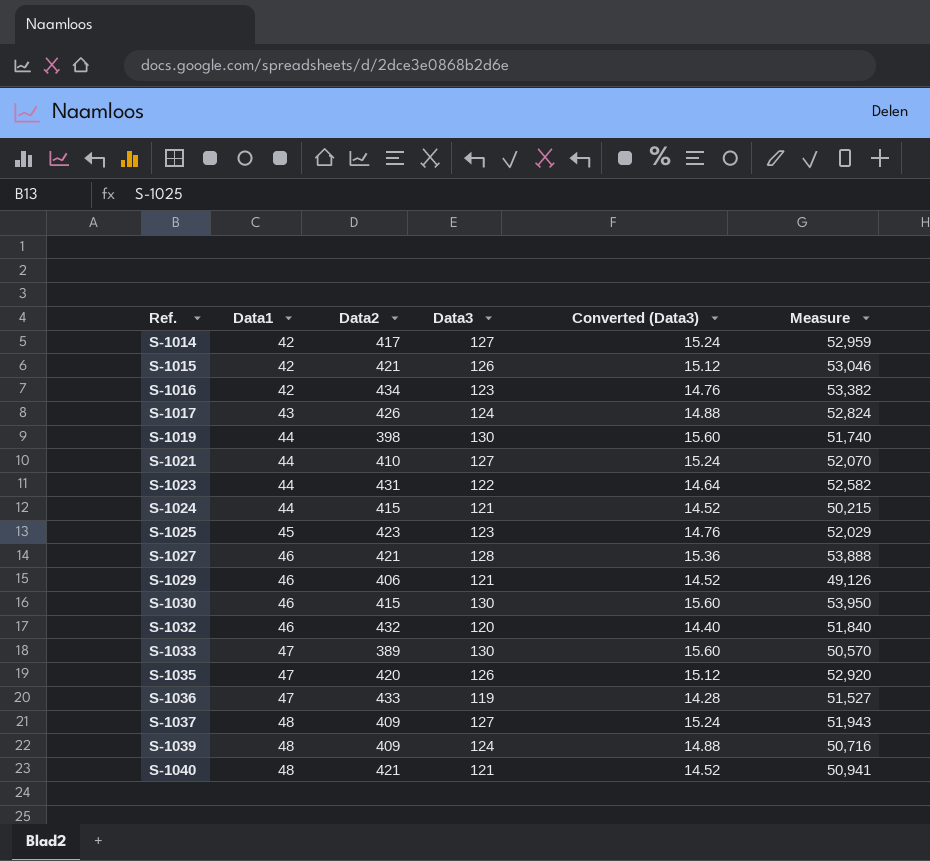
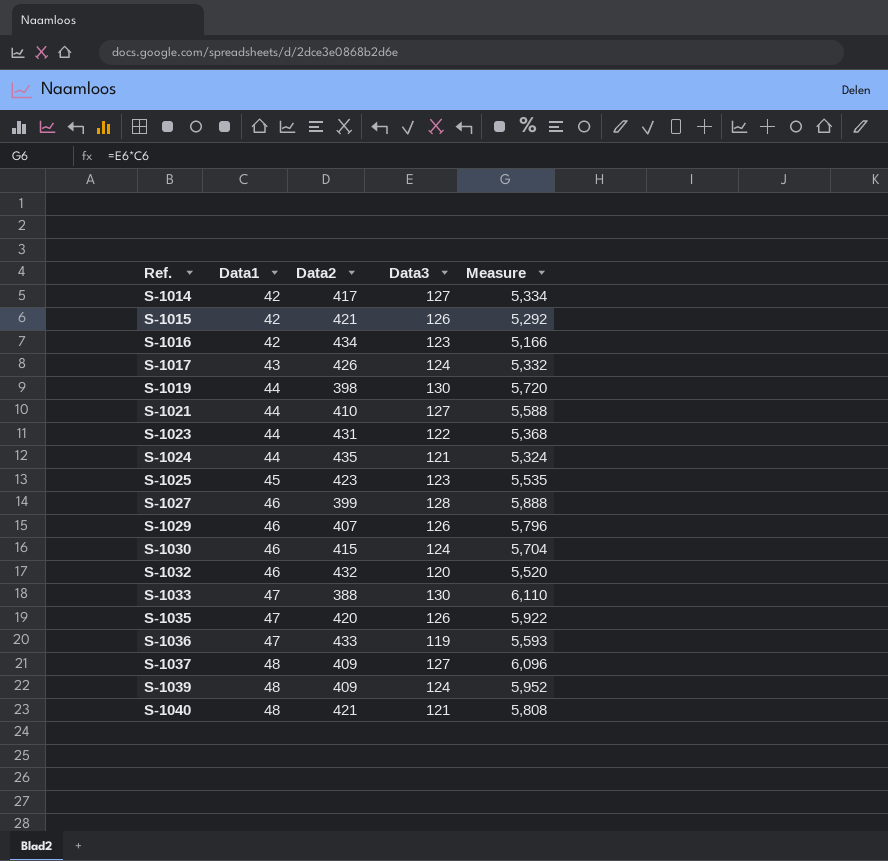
column Converted (Data3) | formula: [Data3] * 0.12 -> none
column Measure | formula: [Data2] * [Data3] -> [Data1] * [Data3]
S-1024 | Data2: 415 -> 435
S-1027 | Data2: 421 -> 399
S-1029 | Data2: 406 -> 407
S-1029 | Data3: 121 -> 126
S-1030 | Data3: 130 -> 124
S-1033 | Data2: 389 -> 388

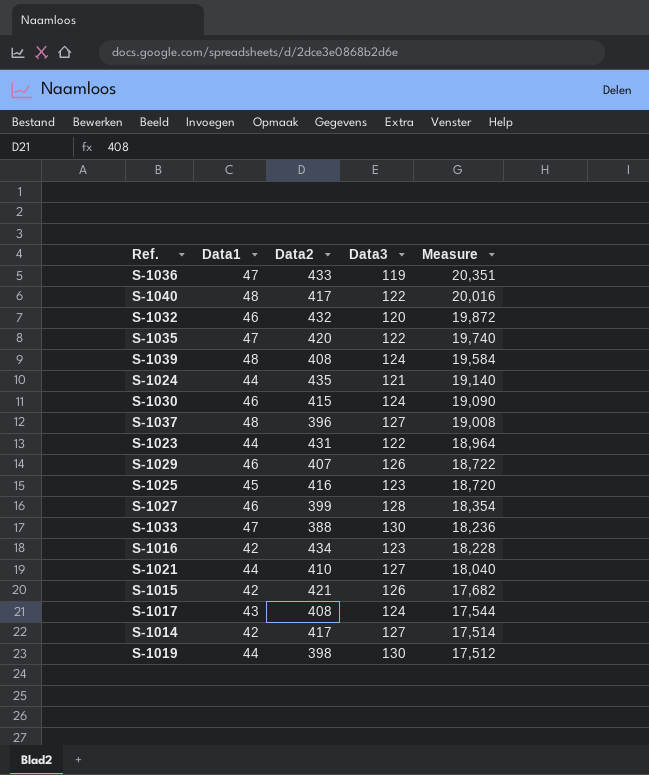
row order: Ref. ascending -> Measure descending
column Measure | formula: [Data1] * [Data3] -> [Data1] * [Data2]
S-1040 | Data2: 421 -> 417
S-1040 | Data3: 121 -> 122
S-1035 | Data3: 126 -> 122
S-1039 | Data2: 409 -> 408
S-1037 | Data2: 409 -> 396
S-1025 | Data2: 423 -> 416
S-1017 | Data2: 426 -> 408

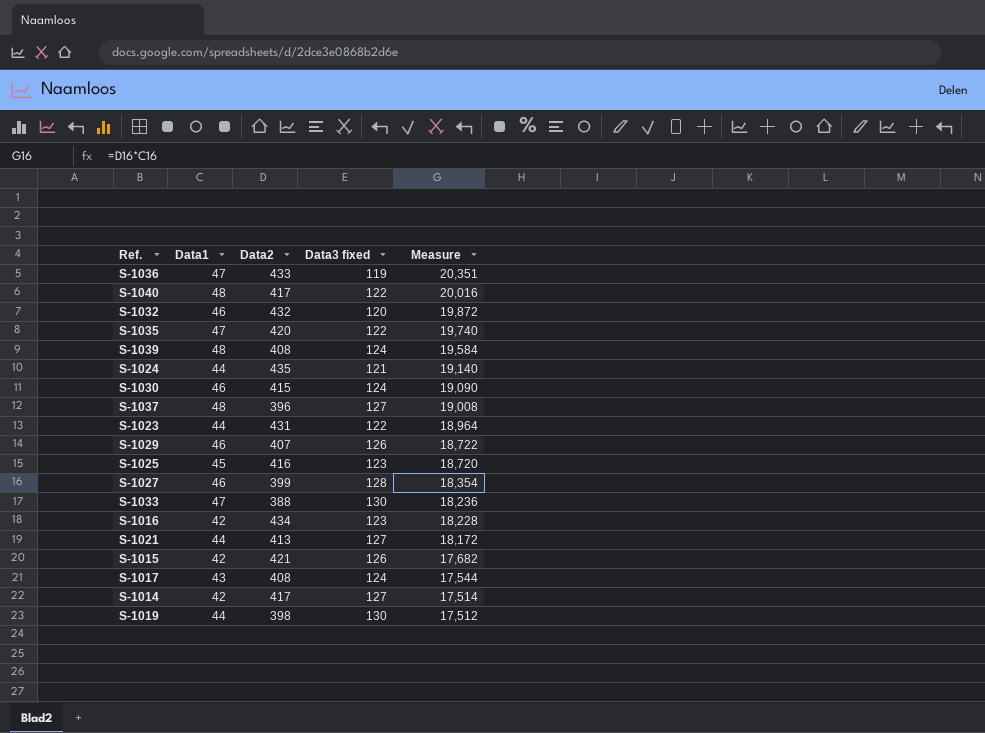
column name: Data3 -> Data3 fixed
S-1021 | Data2: 410 -> 413
S-1021 | Measure: 18,040 -> 18,172

